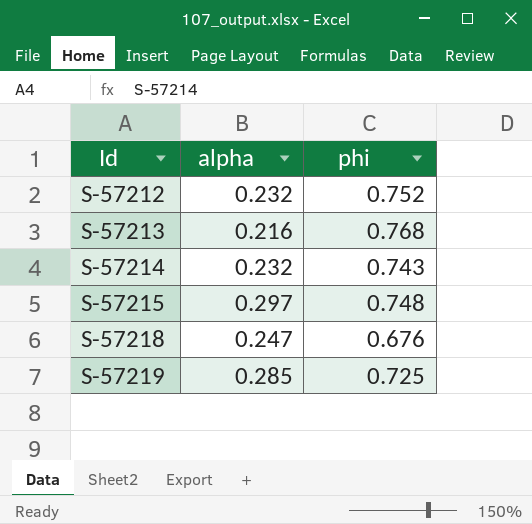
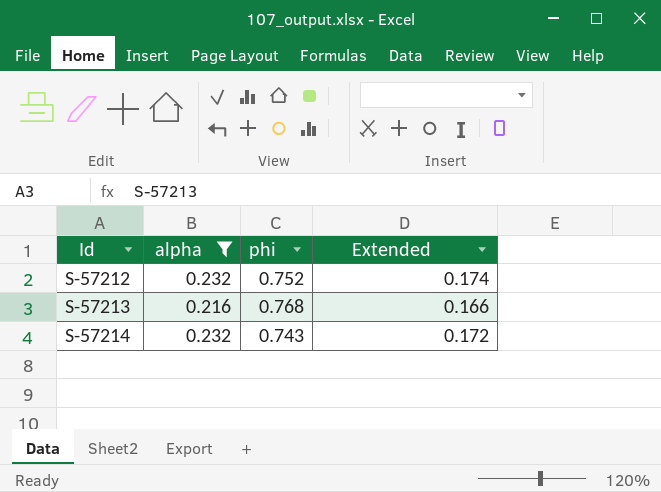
filter: none -> alpha <= 0.232
column Extended | formula: none -> [alpha] * [phi]

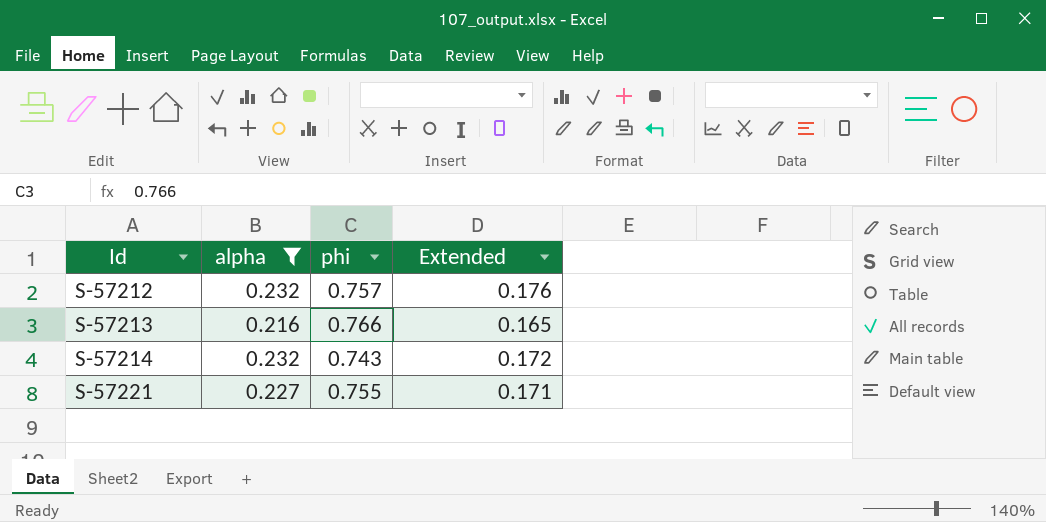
S-57212 | phi: 0.752 -> 0.757
S-57212 | Extended: 0.174 -> 0.176
S-57213 | phi: 0.768 -> 0.766
S-57213 | Extended: 0.166 -> 0.165
row S-57221: none -> 0.227 | 0.755 | 0.171

